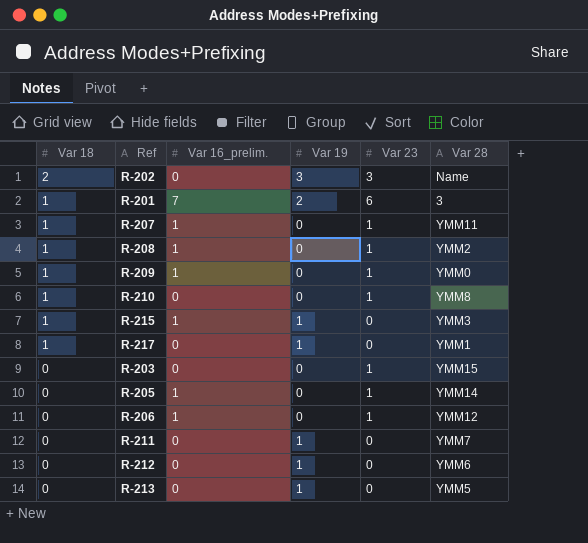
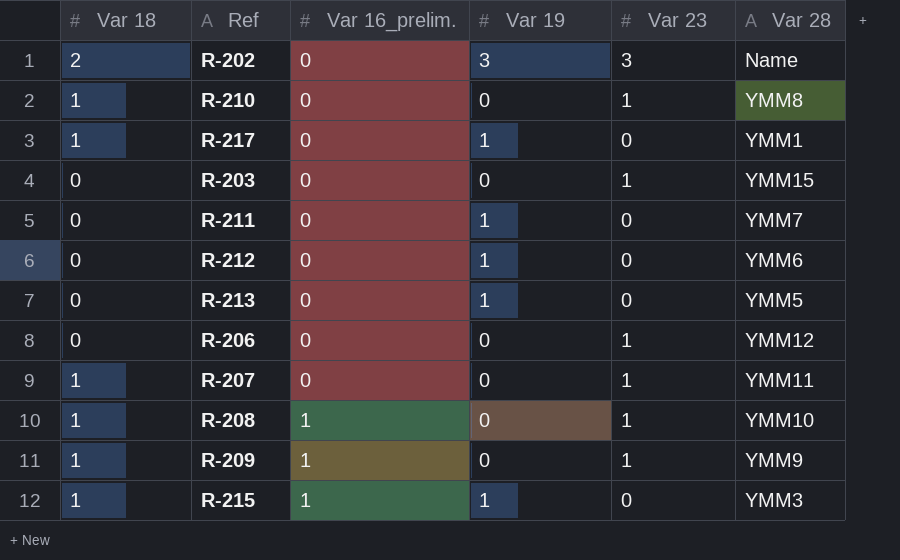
row order: Var 18 descending -> Var 16_prelim. ascending
row R-201: 1 | 7 | 2 | 6 | 3 -> none
row R-205: 0 | 1 | 0 | 1 | YMM14 -> none
R-206 | Var 16_prelim.: 1 -> 0
R-207 | Var 16_prelim.: 1 -> 0
R-208 | Var 28: YMM2 -> YMM10
R-209 | Var 28: YMM0 -> YMM9

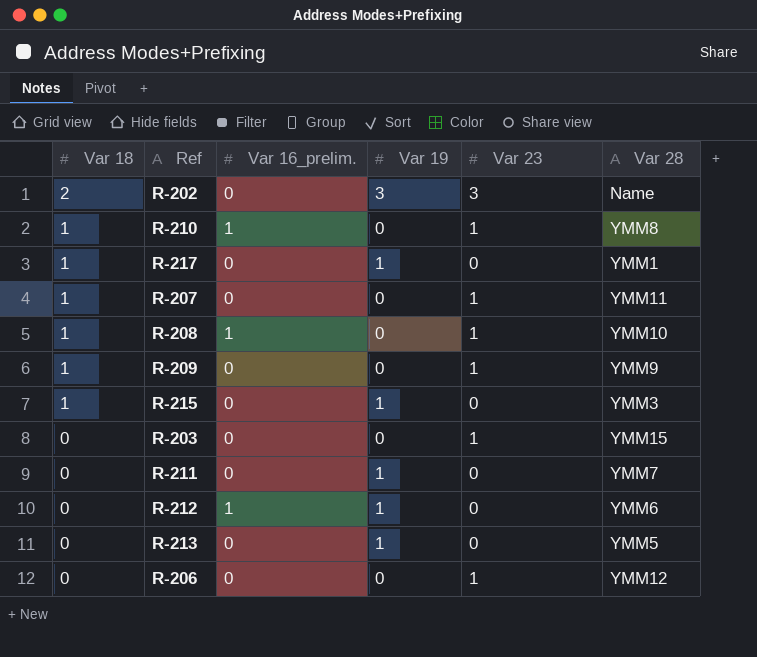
row order: Var 16_prelim. ascending -> Var 18 descending
R-210 | Var 16_prelim.: 0 -> 1
R-209 | Var 16_prelim.: 1 -> 0
R-215 | Var 16_prelim.: 1 -> 0
R-212 | Var 16_prelim.: 0 -> 1

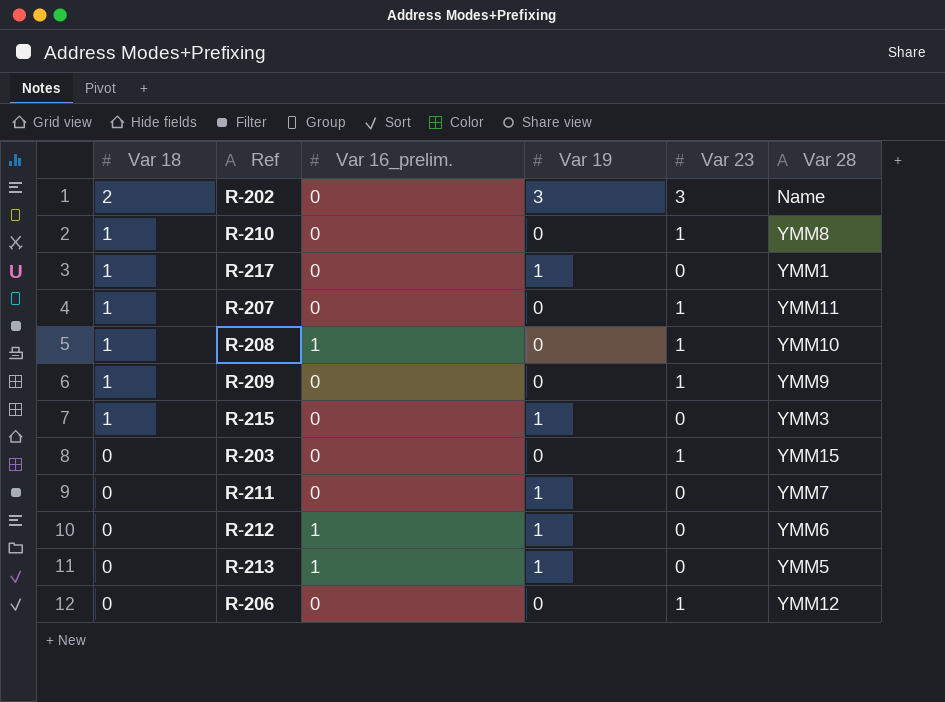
R-210 | Var 16_prelim.: 1 -> 0
R-213 | Var 16_prelim.: 0 -> 1

